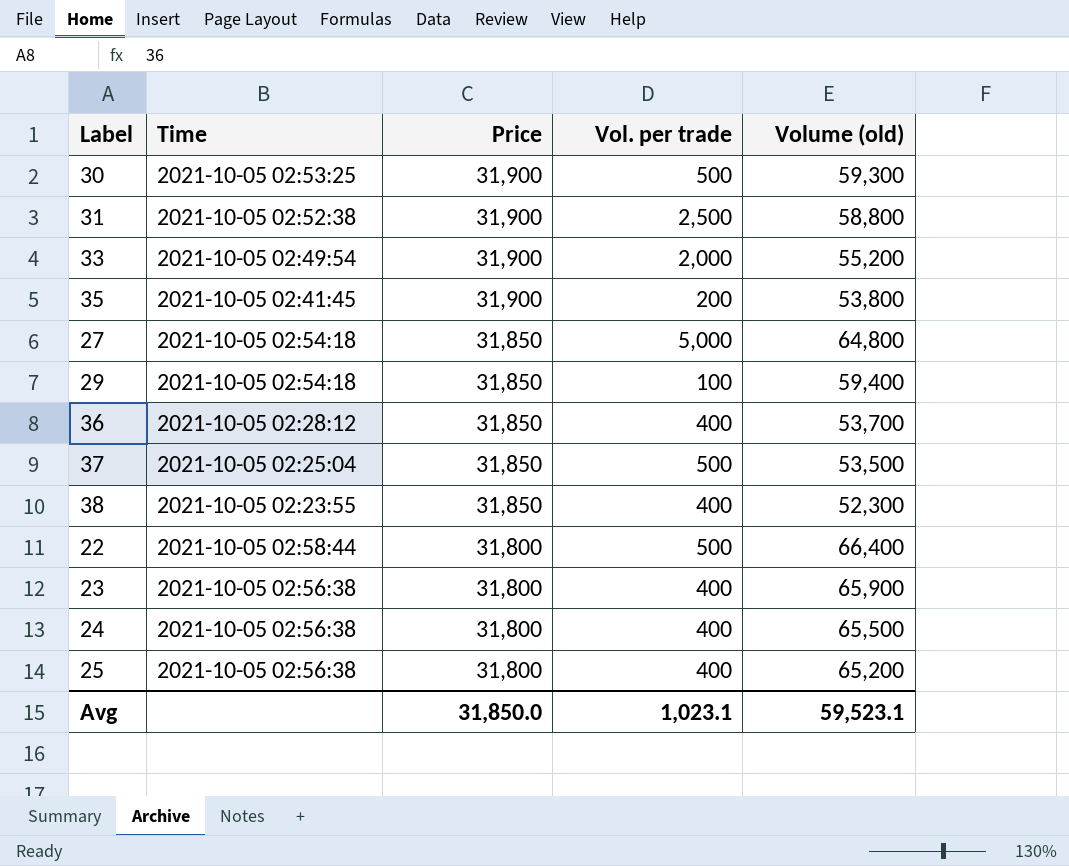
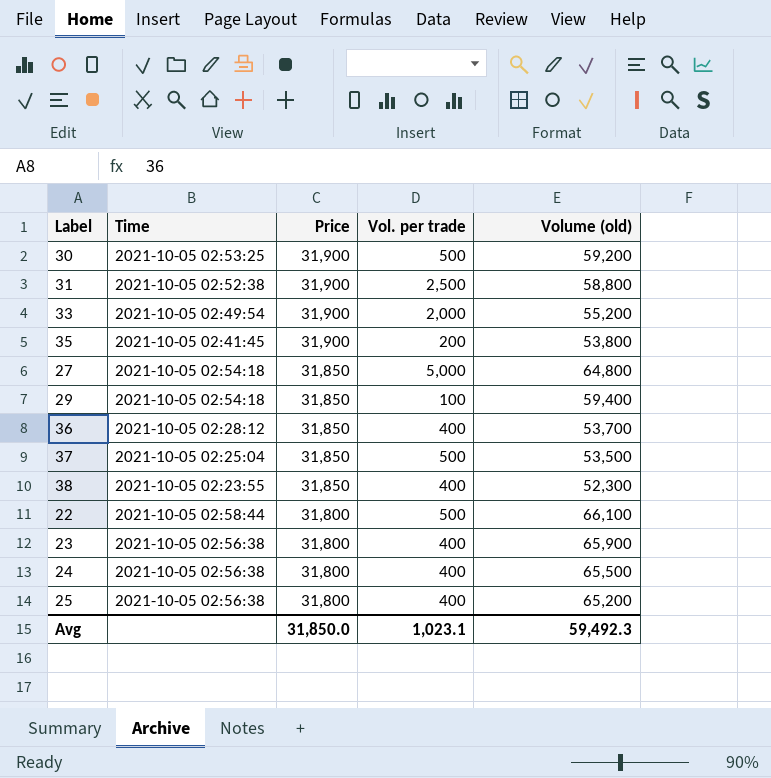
30 | Volume (old): 59,300 -> 59,200
22 | Volume (old): 66,400 -> 66,100
Avg | Volume (old): 59,523.1 -> 59,492.3

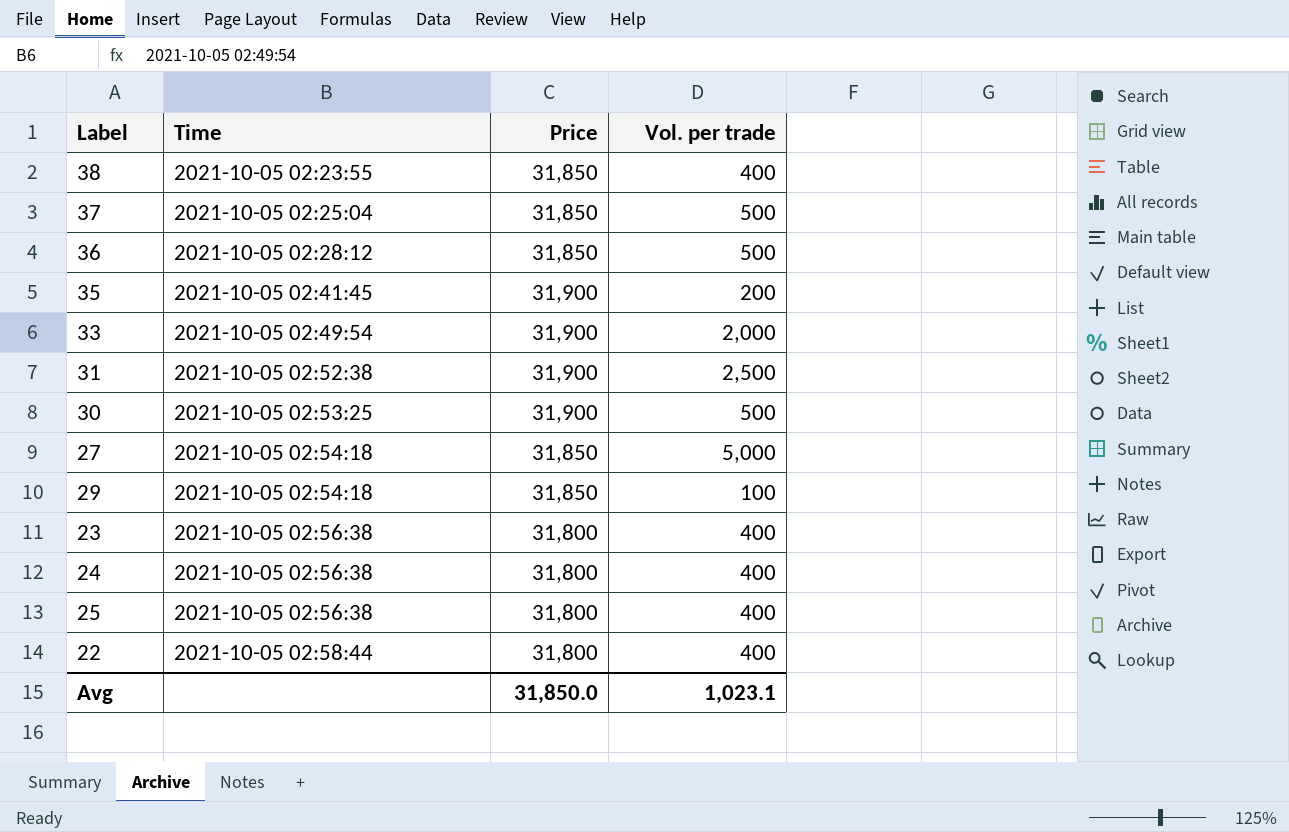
row order: Price descending -> Time ascending
column Volume (old) | position: 5 -> none
36 | Vol. per trade: 400 -> 500
22 | Vol. per trade: 500 -> 400

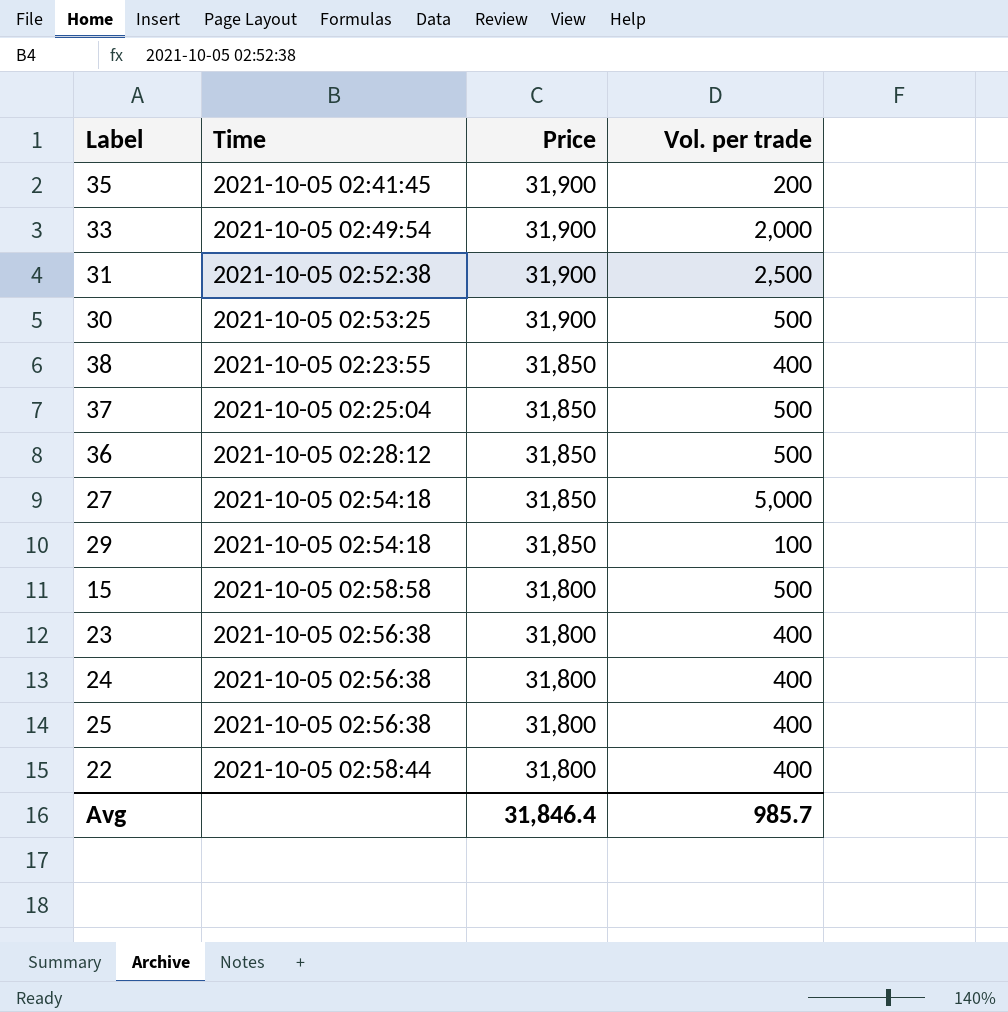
row order: Time ascending -> Price descending
row 15: none -> 2021-10-05 02:58:58 | 31,800 | 500
Avg | Price: 31,850.0 -> 31,846.4
Avg | Vol. per trade: 1,023.1 -> 985.7

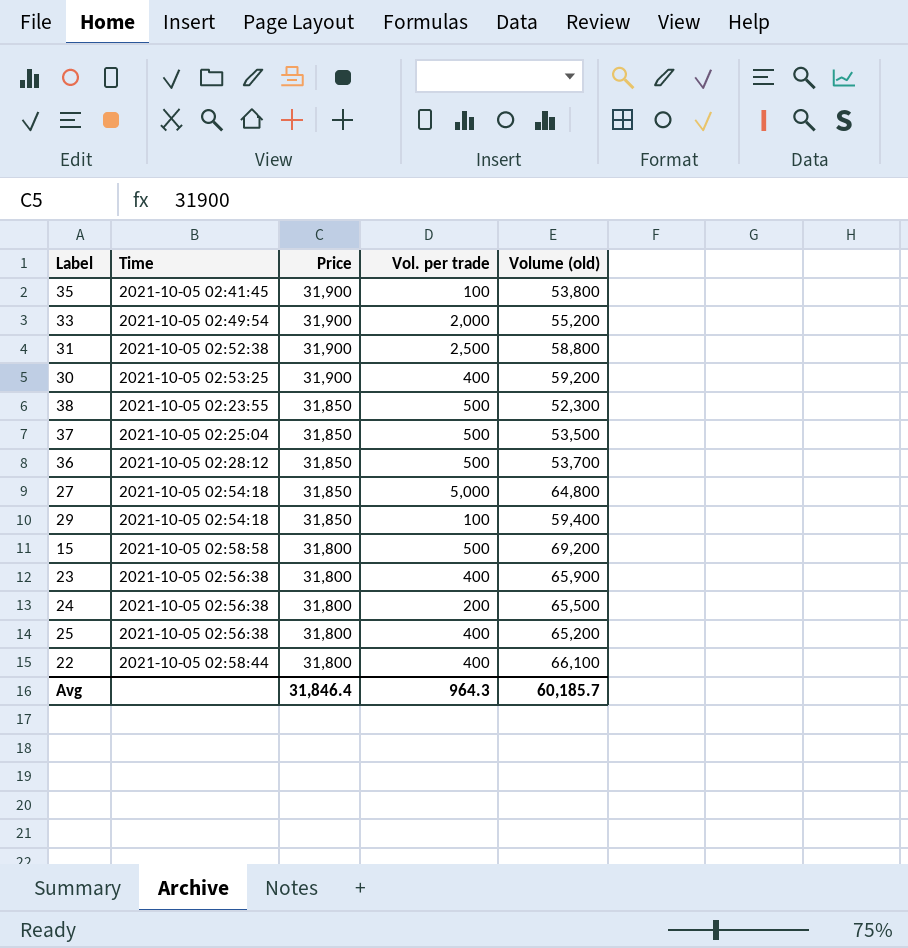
column Volume (old) | position: none -> 5
35 | Vol. per trade: 200 -> 100
30 | Vol. per trade: 500 -> 400
38 | Vol. per trade: 400 -> 500
24 | Vol. per trade: 400 -> 200
Avg | Vol. per trade: 985.7 -> 964.3

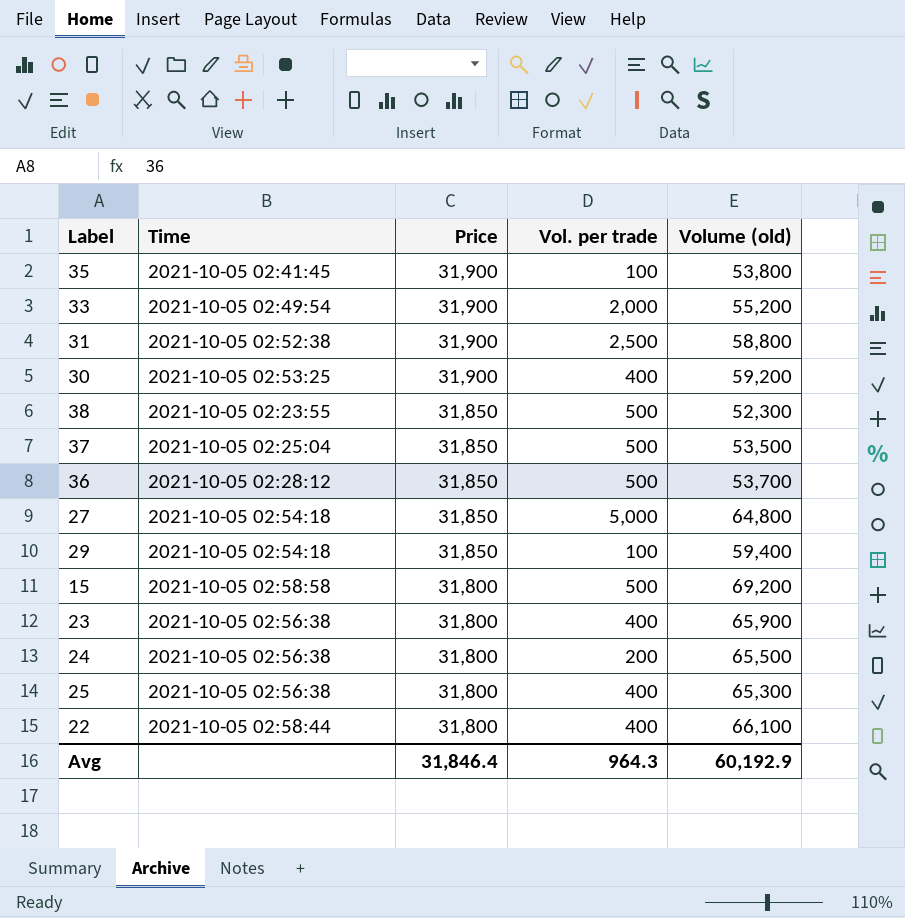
25 | Volume (old): 65,200 -> 65,300
Avg | Volume (old): 60,185.7 -> 60,192.9

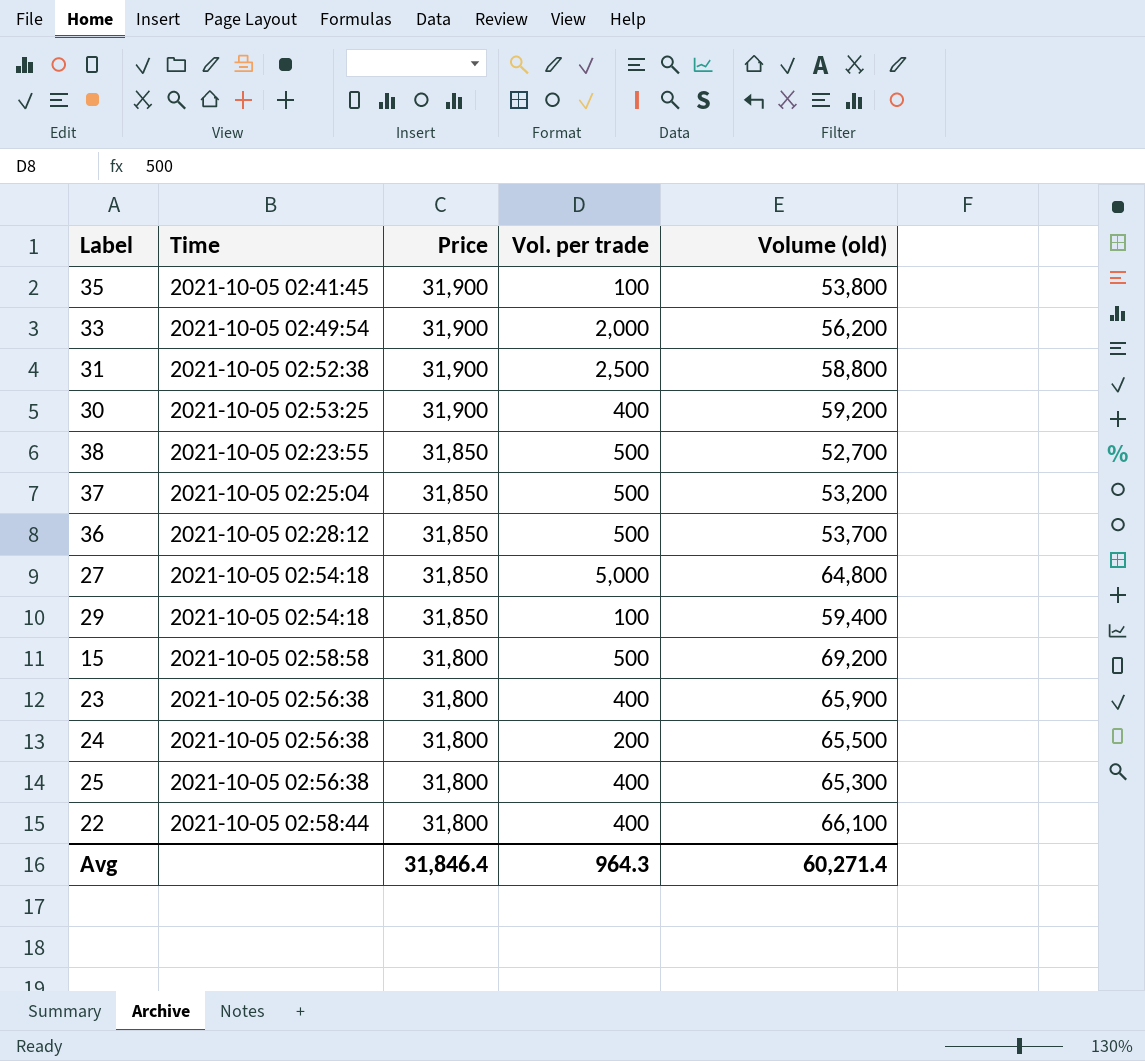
33 | Volume (old): 55,200 -> 56,200
38 | Volume (old): 52,300 -> 52,700
37 | Volume (old): 53,500 -> 53,200
Avg | Volume (old): 60,192.9 -> 60,271.4

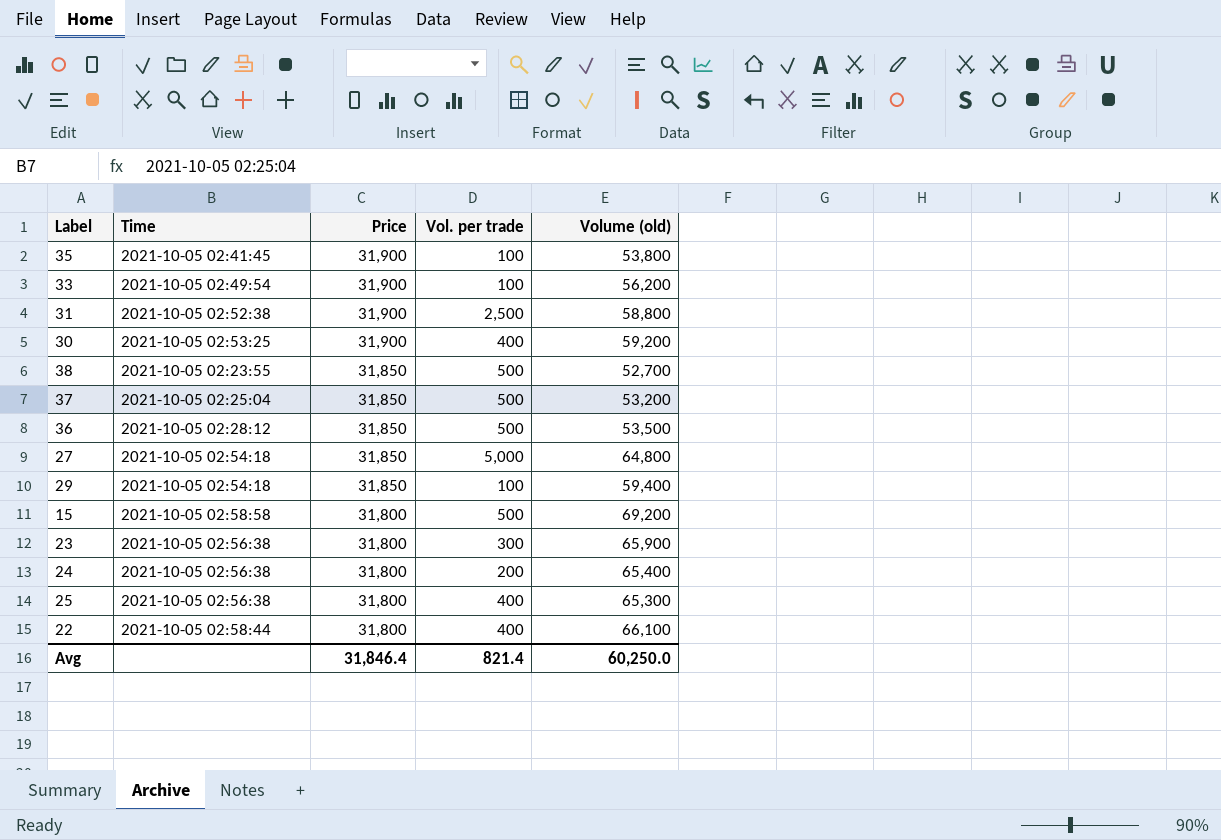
33 | Vol. per trade: 2,000 -> 100
36 | Volume (old): 53,700 -> 53,500
23 | Vol. per trade: 400 -> 300
24 | Volume (old): 65,500 -> 65,400
Avg | Vol. per trade: 964.3 -> 821.4
Avg | Volume (old): 60,271.4 -> 60,250.0

